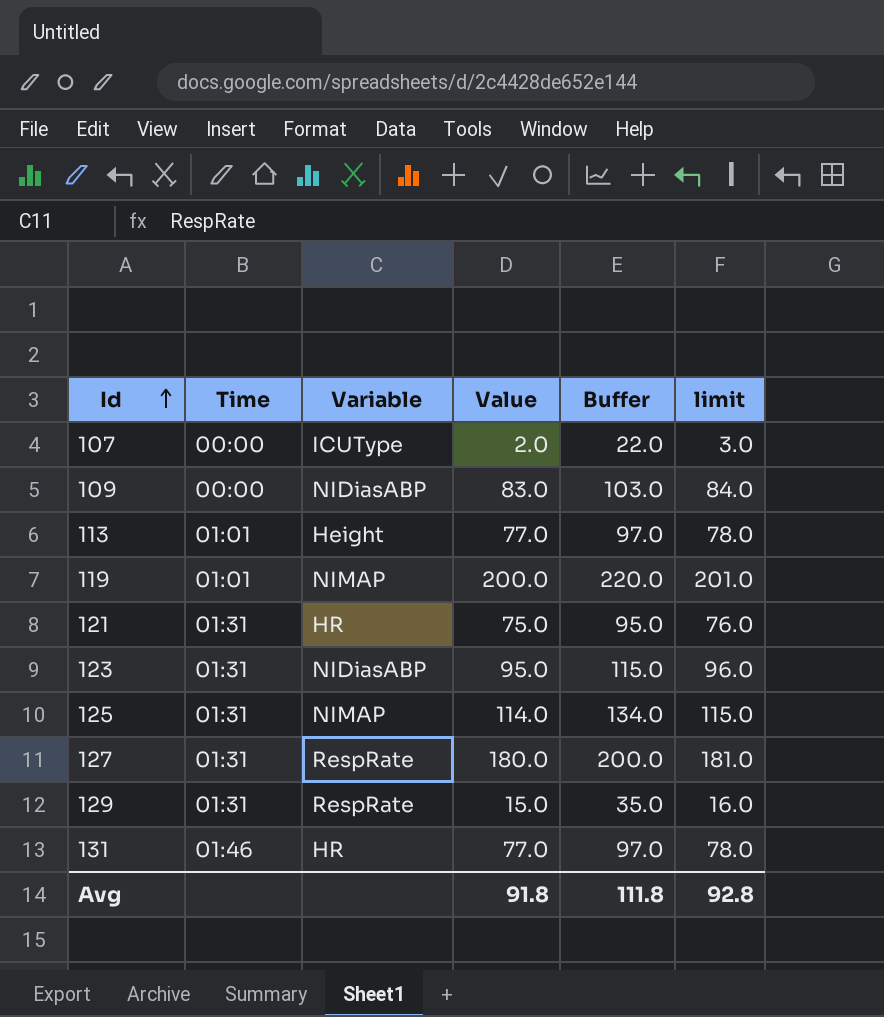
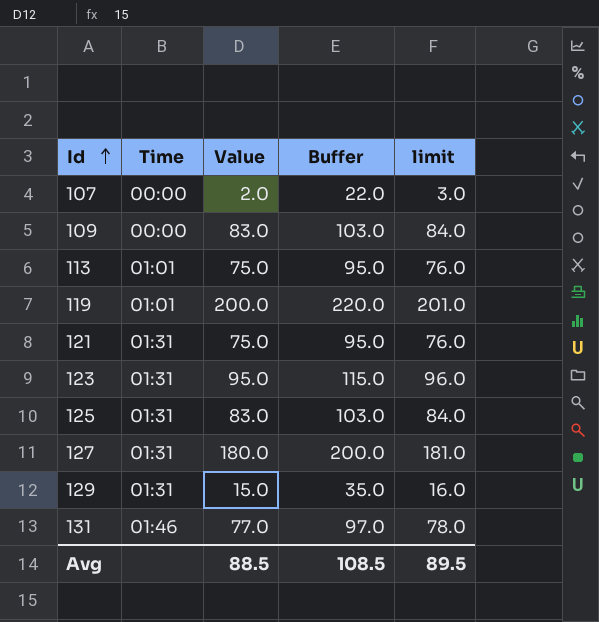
column Variable | position: 3 -> none
113 | Value: 77.0 -> 75.0
113 | Buffer: 97.0 -> 95.0
113 | limit: 78.0 -> 76.0
125 | Value: 114.0 -> 83.0
125 | Buffer: 134.0 -> 103.0
125 | limit: 115.0 -> 84.0
Avg | Value: 91.8 -> 88.5
Avg | Buffer: 111.8 -> 108.5
Avg | limit: 92.8 -> 89.5

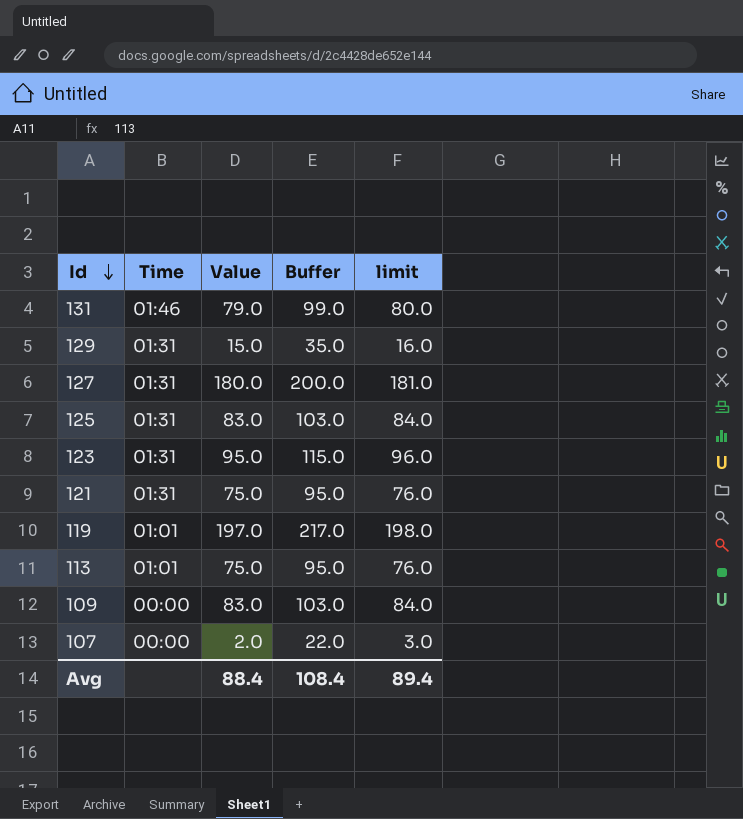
row order: Id ascending -> Id descending
131 | Value: 77.0 -> 79.0
131 | Buffer: 97.0 -> 99.0
131 | limit: 78.0 -> 80.0
119 | Value: 200.0 -> 197.0
119 | Buffer: 220.0 -> 217.0
119 | limit: 201.0 -> 198.0
Avg | Value: 88.5 -> 88.4
Avg | Buffer: 108.5 -> 108.4
Avg | limit: 89.5 -> 89.4

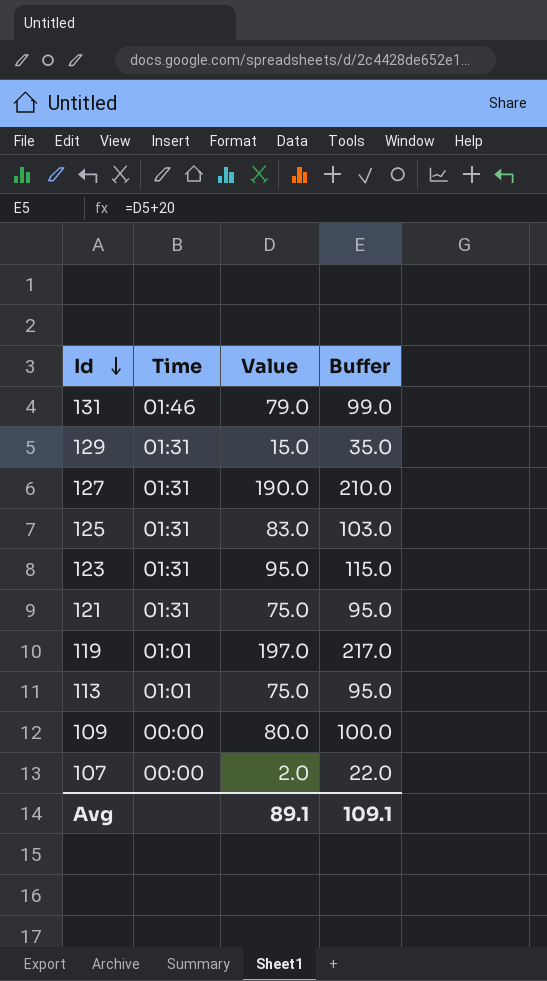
column limit | formula: [Value] + 1 -> none
127 | Value: 180.0 -> 190.0
127 | Buffer: 200.0 -> 210.0
109 | Value: 83.0 -> 80.0
109 | Buffer: 103.0 -> 100.0
Avg | Value: 88.4 -> 89.1
Avg | Buffer: 108.4 -> 109.1

